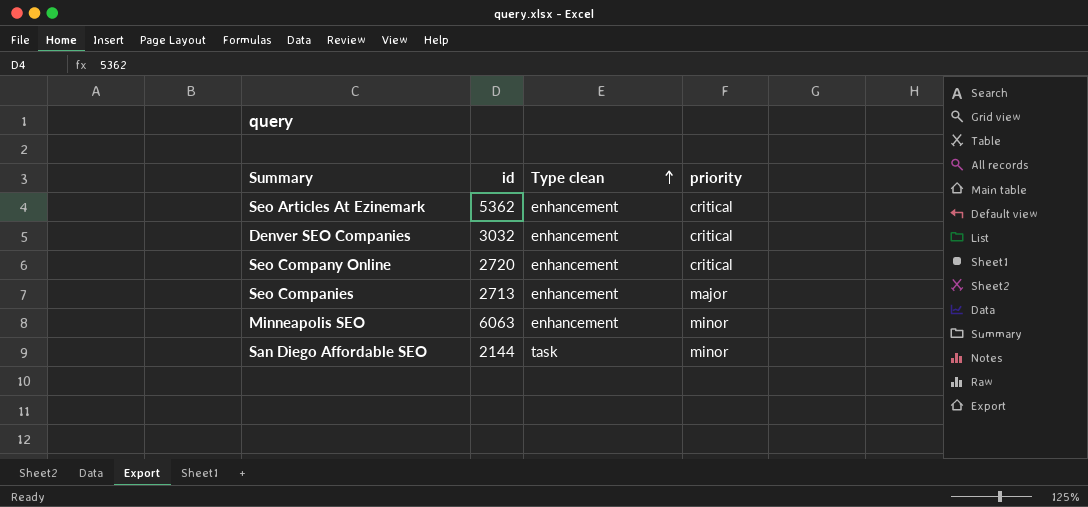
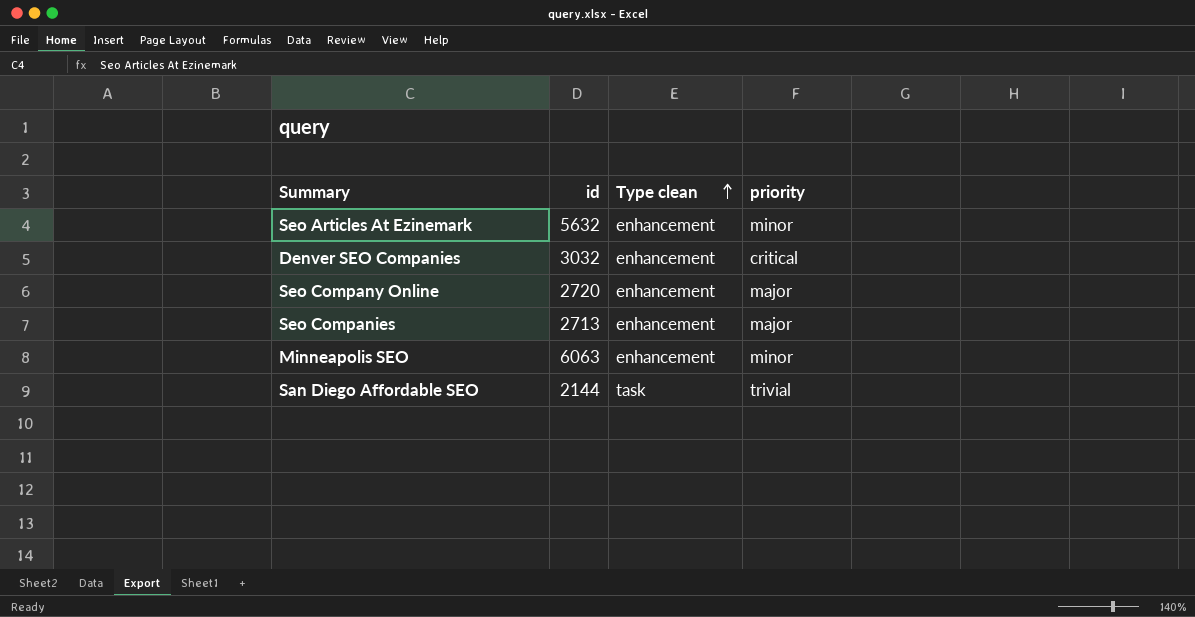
Seo Articles At Ezinemark | id: 5362 -> 5632
Seo Articles At Ezinemark | priority: critical -> minor
Seo Company Online | priority: critical -> major
San Diego Affordable SEO | priority: minor -> trivial

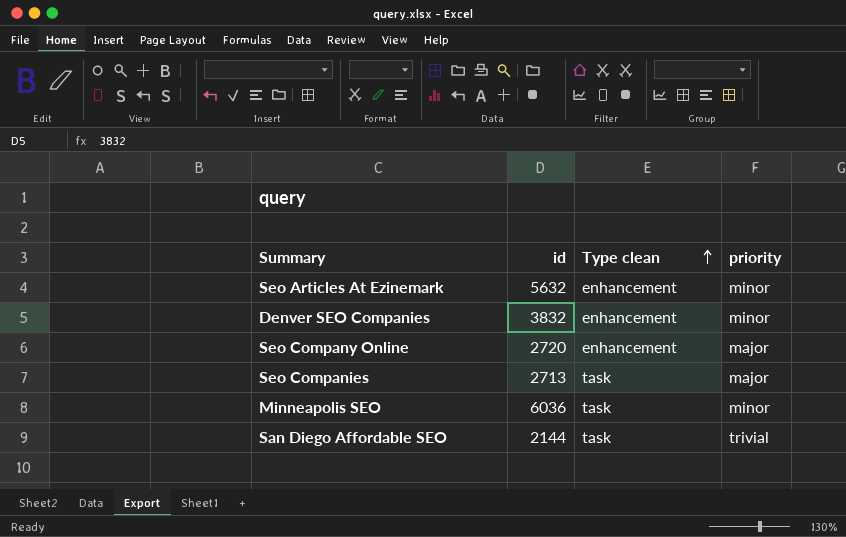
Denver SEO Companies | id: 3032 -> 3832
Denver SEO Companies | priority: critical -> minor
Seo Companies | Type clean: enhancement -> task
Minneapolis SEO | id: 6063 -> 6036
Minneapolis SEO | Type clean: enhancement -> task

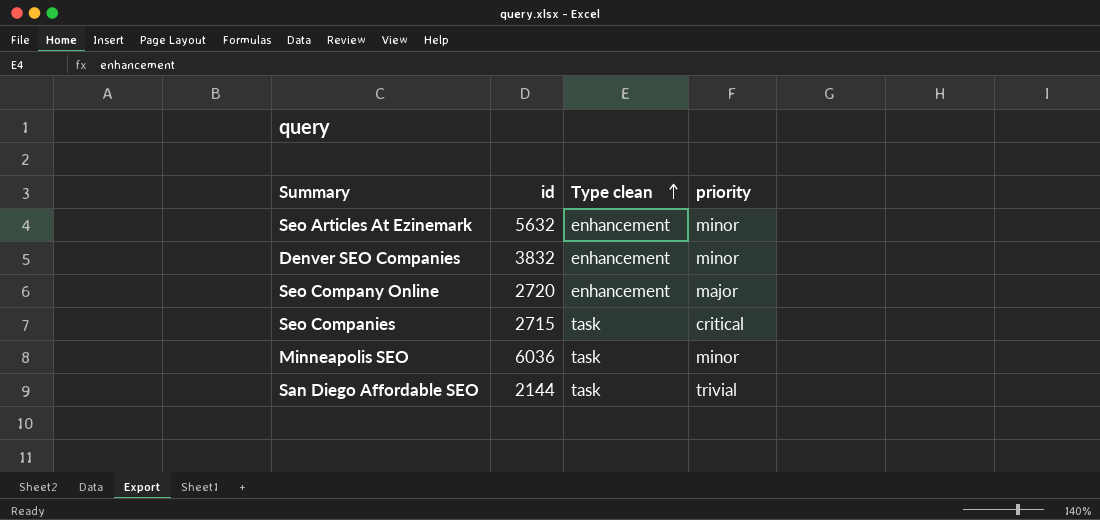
Seo Companies | id: 2713 -> 2715
Seo Companies | priority: major -> critical

